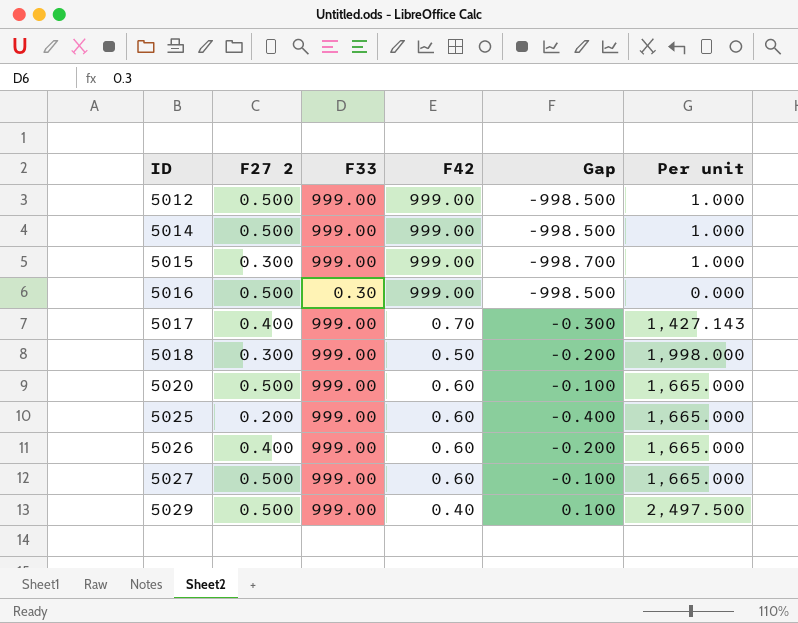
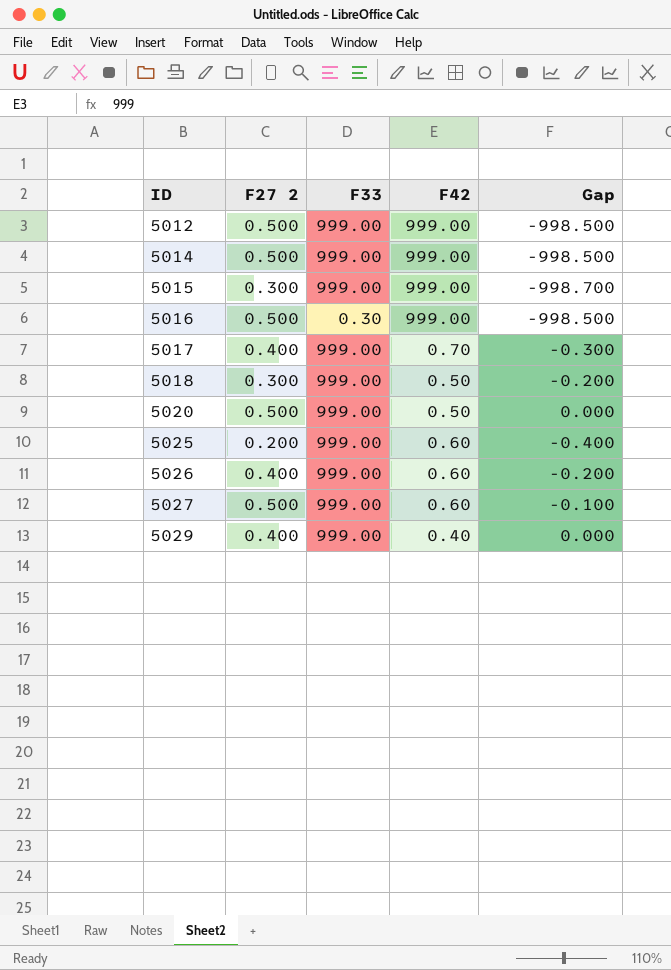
column Per unit | formula: [F33] / [F42] -> none
5020 | F42: 0.60 -> 0.50
5020 | Gap: -0.100 -> 0.000
5029 | F27 2: 0.500 -> 0.400
5029 | Gap: 0.100 -> 0.000

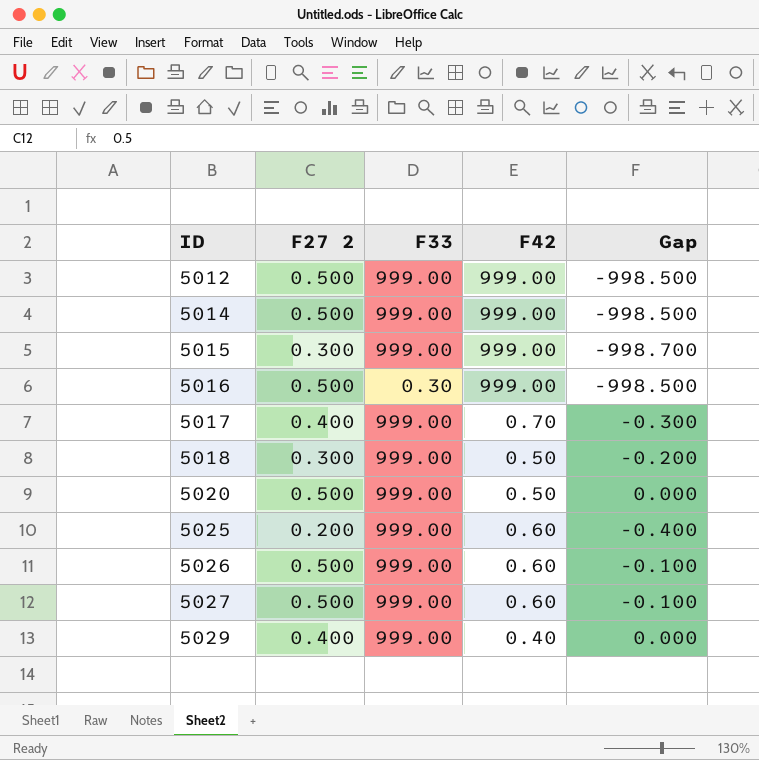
5026 | F27 2: 0.400 -> 0.500
5026 | Gap: -0.200 -> -0.100

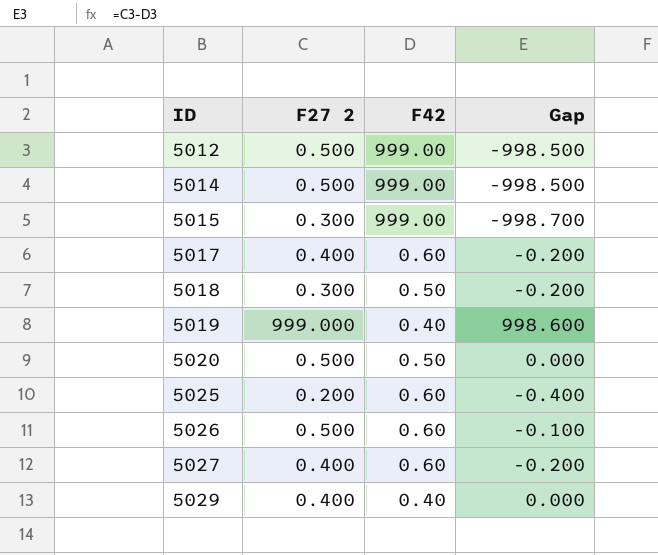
column F33 | position: 3 -> none
row 5016: 0.500 | 0.30 | 999.00 | -998.500 -> none
5017 | F42: 0.70 -> 0.60
5017 | Gap: -0.300 -> -0.200
row 5019: none -> 999.000 | 0.40 | 998.600
5027 | F27 2: 0.500 -> 0.400
5027 | Gap: -0.100 -> -0.200

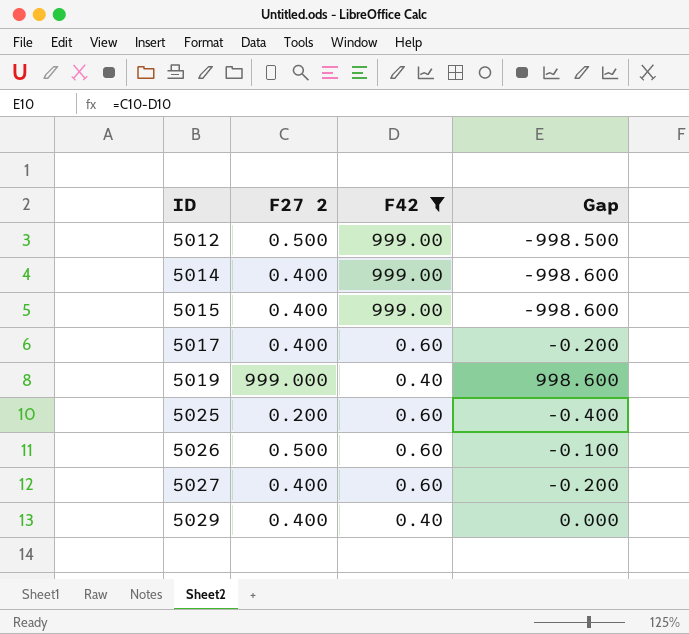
filter: none -> F42 != 0.50
5014 | F27 2: 0.500 -> 0.400
5014 | Gap: -998.500 -> -998.600
5015 | F27 2: 0.300 -> 0.400
5015 | Gap: -998.700 -> -998.600

